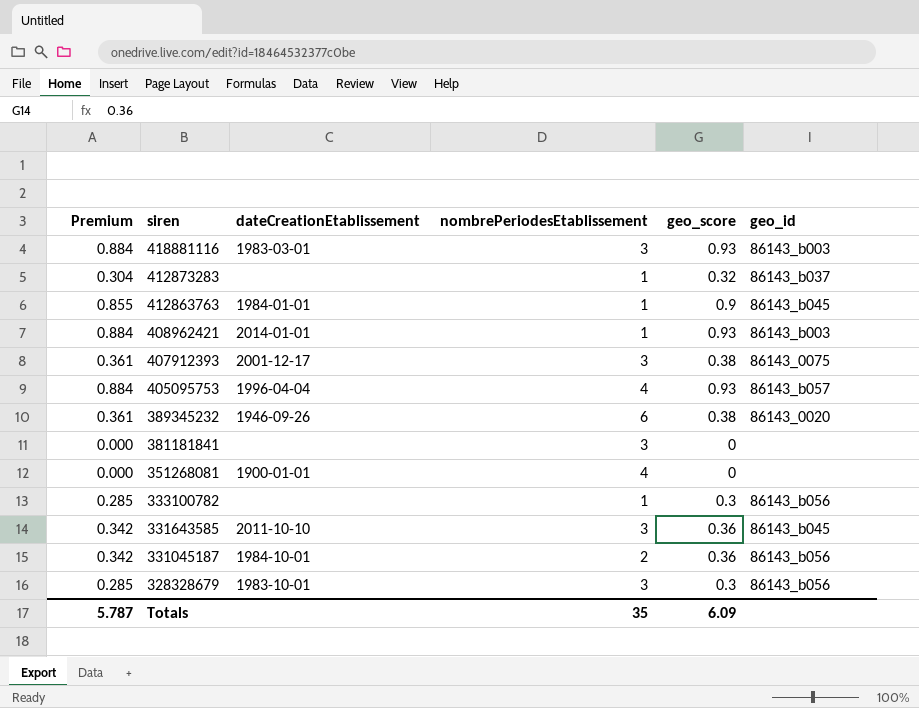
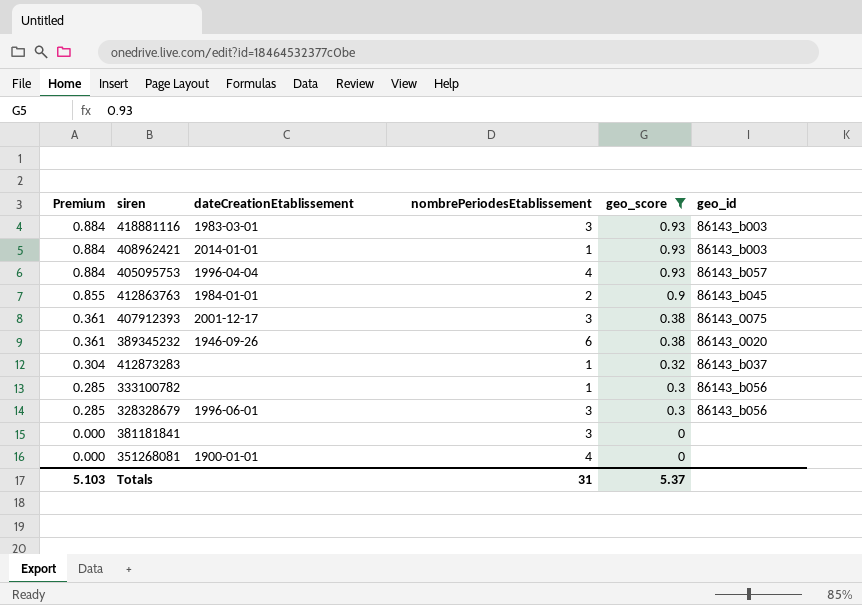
filter: none -> geo_score != 0.36
row order: siren descending -> Premium descending
412863763 | nombrePeriodesEtablissement: 1 -> 2
328328679 | dateCreationEtablissement: 1983-10-01 -> 1996-06-01
Totals | Premium: 5.787 -> 5.103
Totals | nombrePeriodesEtablissement: 35 -> 31
Totals | geo_score: 6.09 -> 5.37

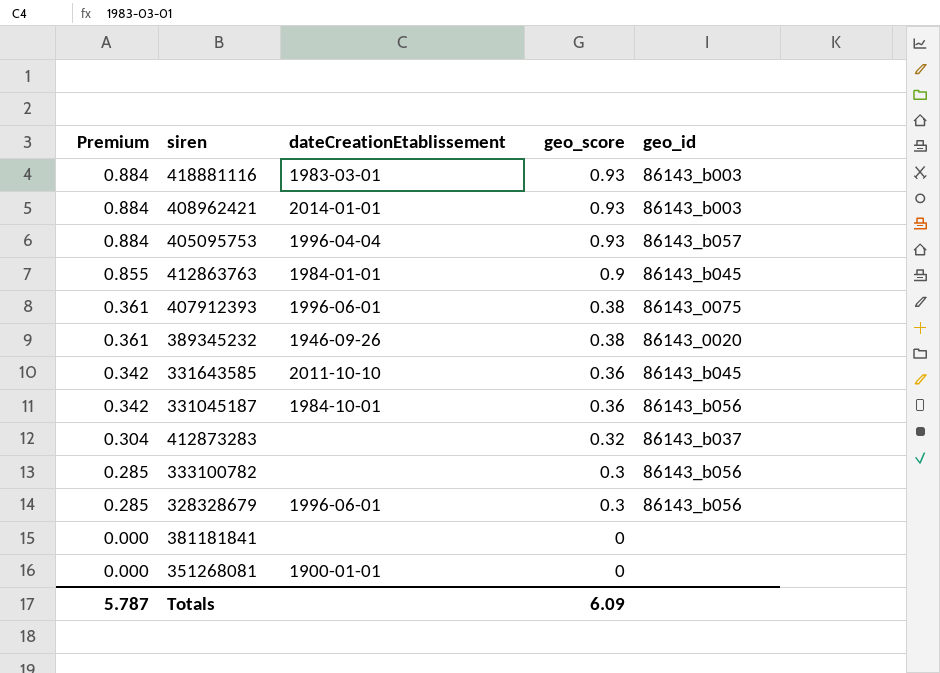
filter: geo_score != 0.36 -> none
column nombrePeriodesEtablissement | position: 4 -> none
407912393 | dateCreationEtablissement: 2001-12-17 -> 1996-06-01
Totals | Premium: 5.103 -> 5.787
Totals | geo_score: 5.37 -> 6.09

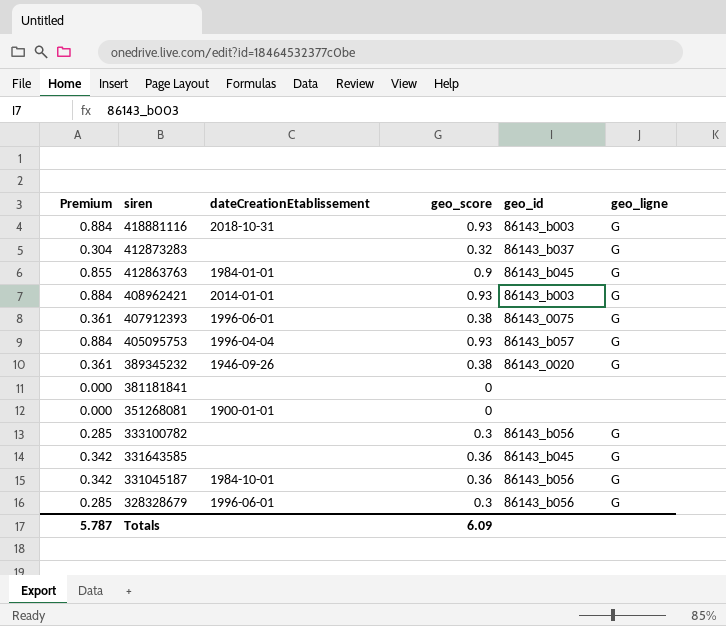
row order: Premium descending -> siren descending
column geo_ligne | position: none -> 6
418881116 | dateCreationEtablissement: 1983-03-01 -> 2018-10-31
331643585 | dateCreationEtablissement: 2011-10-10 -> none

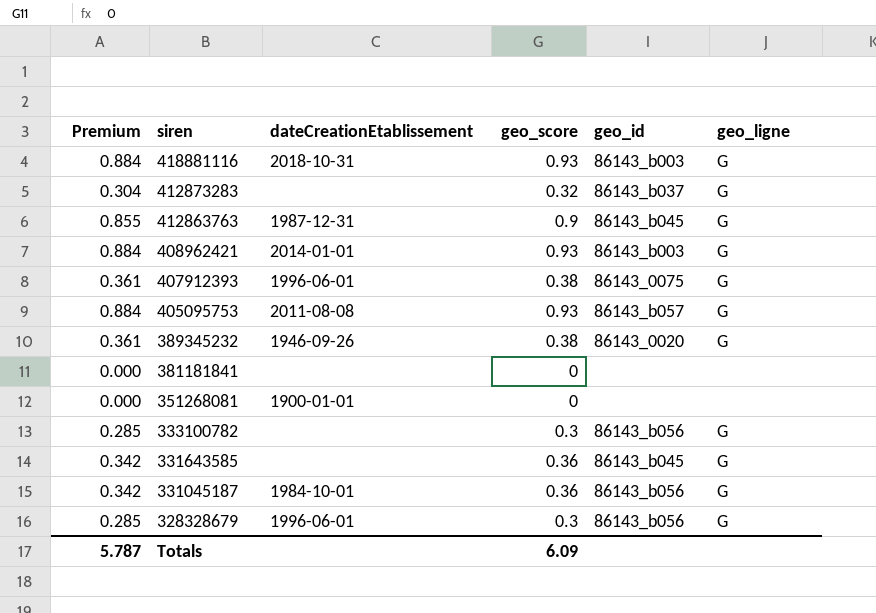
412863763 | dateCreationEtablissement: 1984-01-01 -> 1987-12-31
405095753 | dateCreationEtablissement: 1996-04-04 -> 2011-08-08

